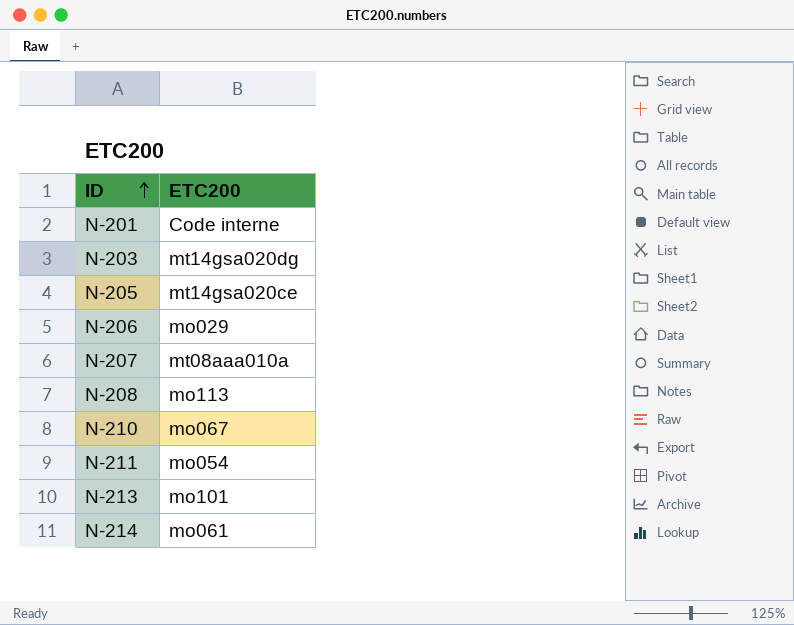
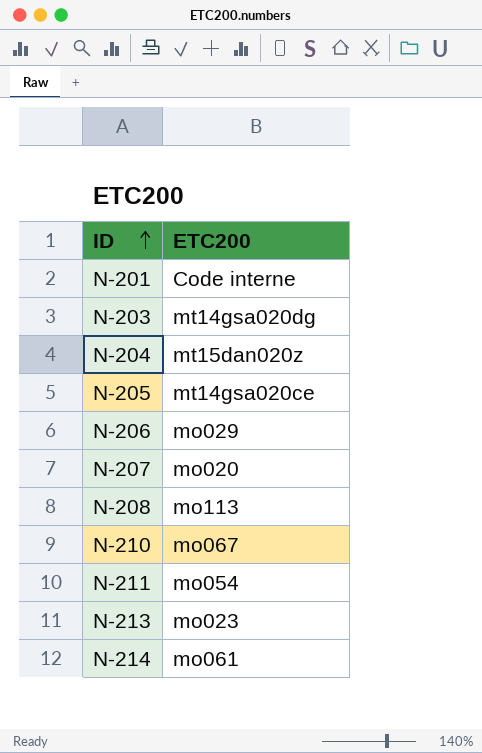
row N-204: none -> mt15dan020z
N-207 | ETC200: mt08aaa010a -> mo020
N-213 | ETC200: mo101 -> mo023

